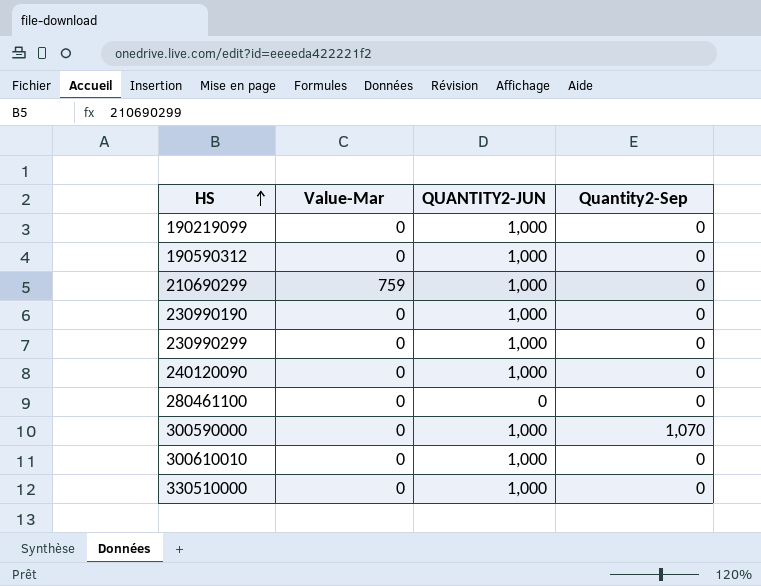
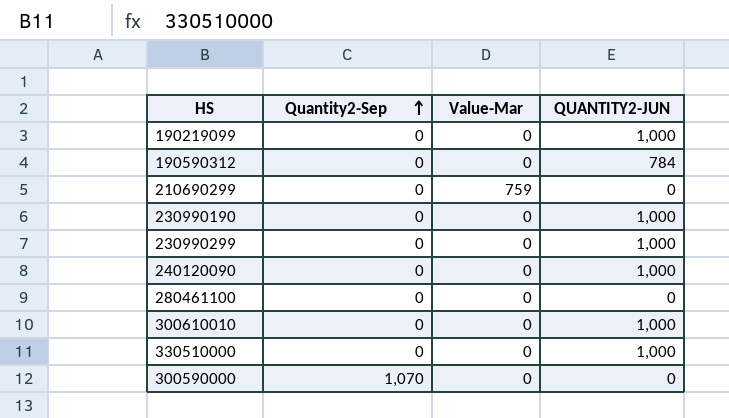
row order: HS ascending -> Quantity2-Sep ascending
column Quantity2-Sep | position: 4 -> 2
190590312 | QUANTITY2-JUN: 1,000 -> 784
210690299 | QUANTITY2-JUN: 1,000 -> 0
300590000 | QUANTITY2-JUN: 1,000 -> 0

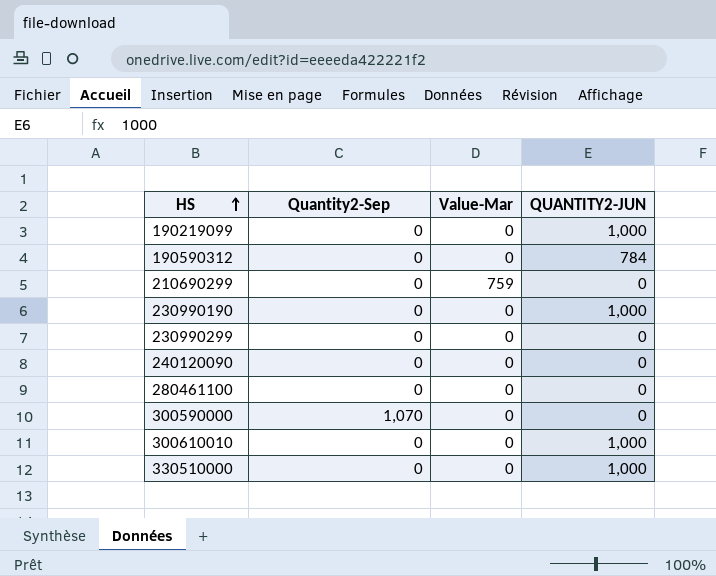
row order: Quantity2-Sep ascending -> HS ascending
230990299 | QUANTITY2-JUN: 1,000 -> 0
240120090 | QUANTITY2-JUN: 1,000 -> 0

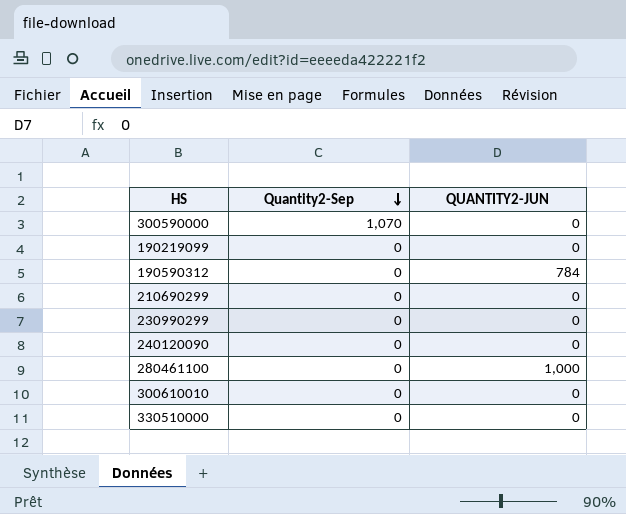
row order: HS ascending -> Quantity2-Sep descending
column Value-Mar | position: 3 -> none
row 230990190: 0 | 0 | 1,000 -> none
190219099 | QUANTITY2-JUN: 1,000 -> 0
280461100 | QUANTITY2-JUN: 0 -> 1,000
300610010 | QUANTITY2-JUN: 1,000 -> 0
330510000 | QUANTITY2-JUN: 1,000 -> 0

